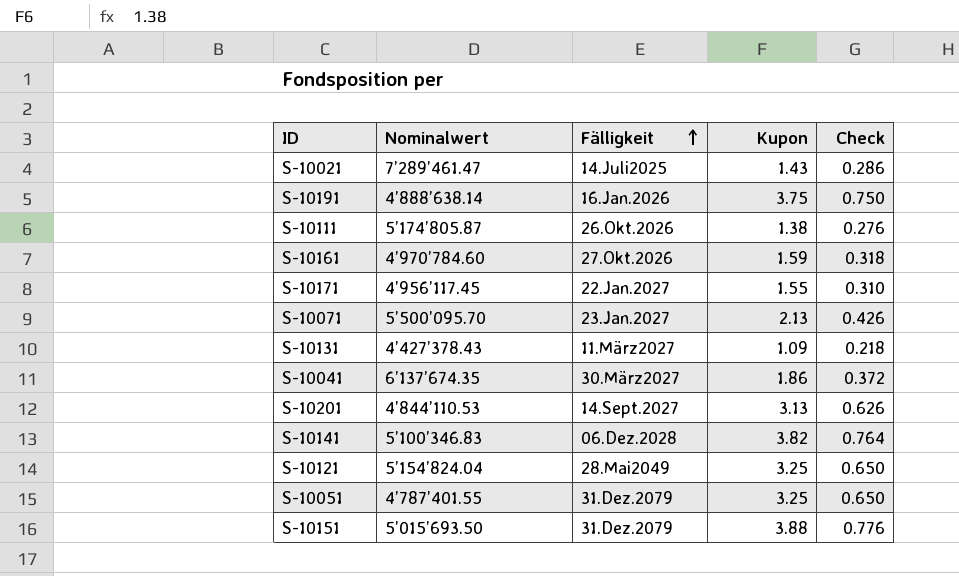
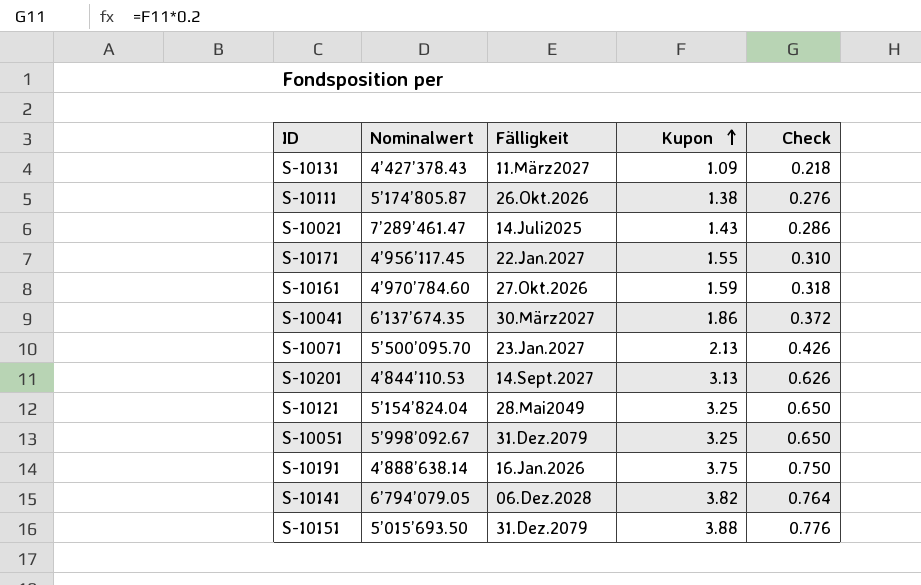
row order: Fälligkeit ascending -> Kupon ascending
S-10051 | Nominalwert: 4’787’401.55 -> 5’998’092.67
S-10141 | Nominalwert: 5’100’346.83 -> 6’794’079.05

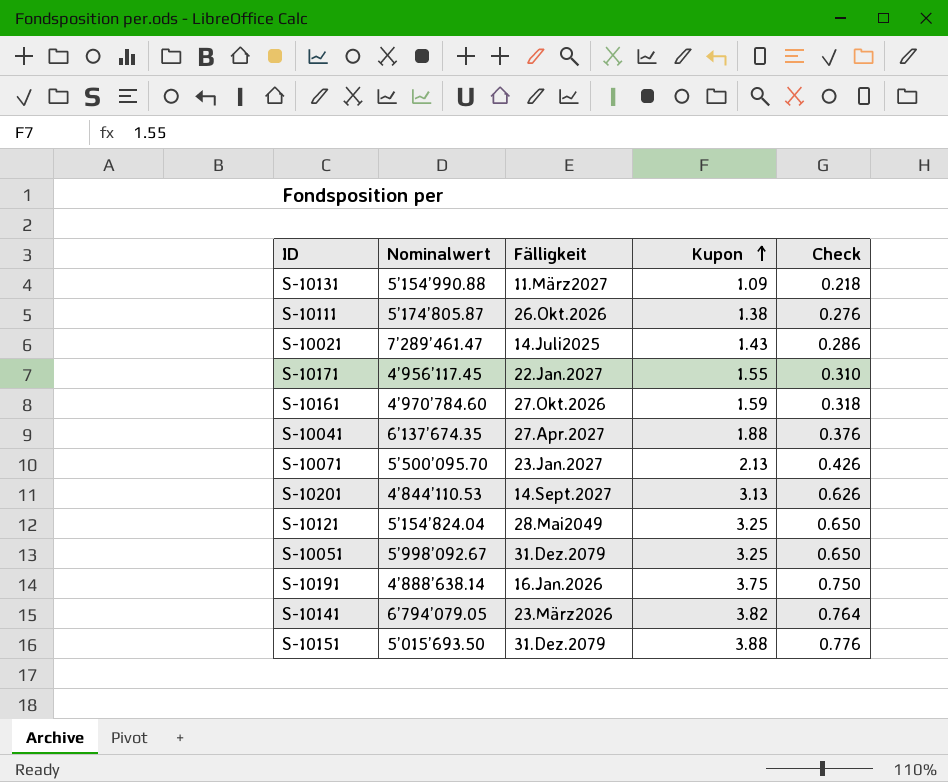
S-10131 | Nominalwert: 4’427’378.43 -> 5’154’990.88
S-10041 | Fälligkeit: 30.März2027 -> 27.Apr.2027
S-10041 | Kupon: 1.86 -> 1.88
S-10041 | Check: 0.372 -> 0.376
S-10141 | Fälligkeit: 06.Dez.2028 -> 23.März2026

